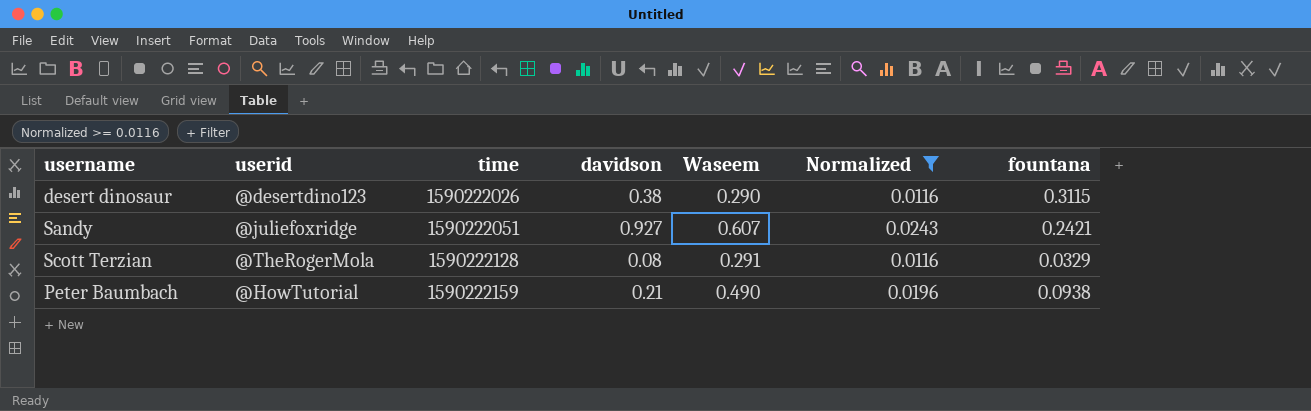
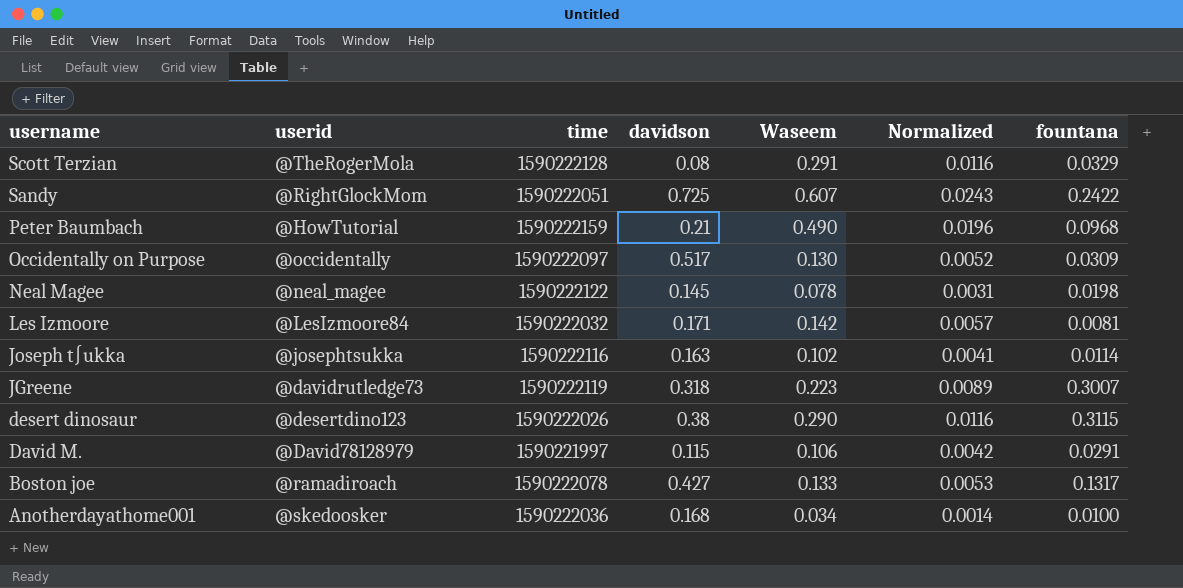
filter: Normalized >= 0.0116 -> none
row order: time ascending -> username descending
Sandy | userid: @juliefoxridge -> @RightGlockMom
Sandy | davidson: 0.927 -> 0.725
Sandy | fountana: 0.2421 -> 0.2422
Peter Baumbach | fountana: 0.0938 -> 0.0968

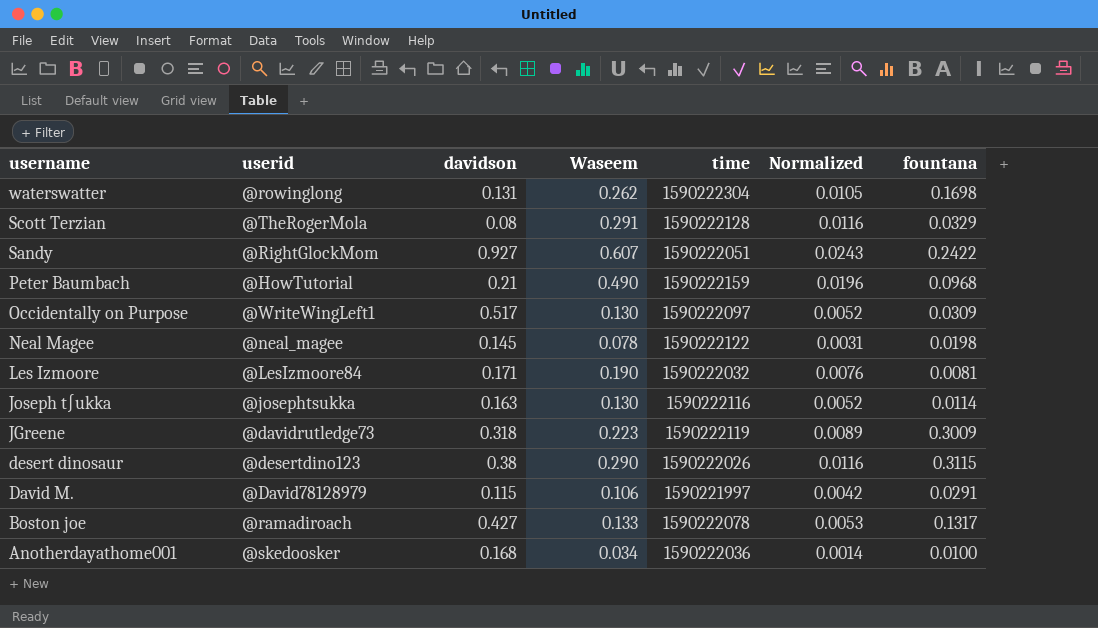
column time | position: 3 -> 5
row waterswatter: none -> @rowinglong | 0.131 | 0.262 | 1590222304 | 0.0105 | 0.1698
Sandy | davidson: 0.725 -> 0.927
Occidentally on Purpose | userid: @occidentally -> @WriteWingLeft1
Les Izmoore | Waseem: 0.142 -> 0.190
Les Izmoore | Normalized: 0.0057 -> 0.0076
Joseph t∫ukka | Waseem: 0.102 -> 0.130
Joseph t∫ukka | Normalized: 0.0041 -> 0.0052
JGreene | fountana: 0.3007 -> 0.3009

